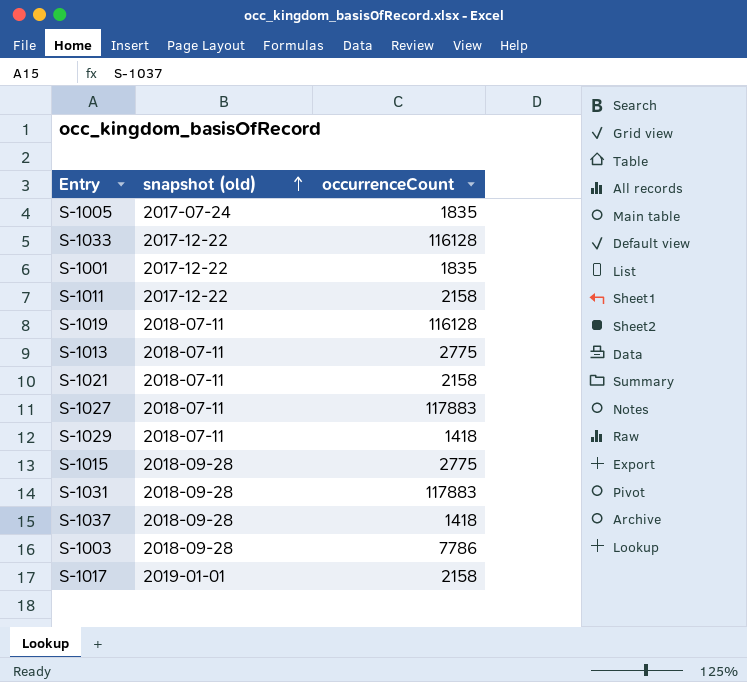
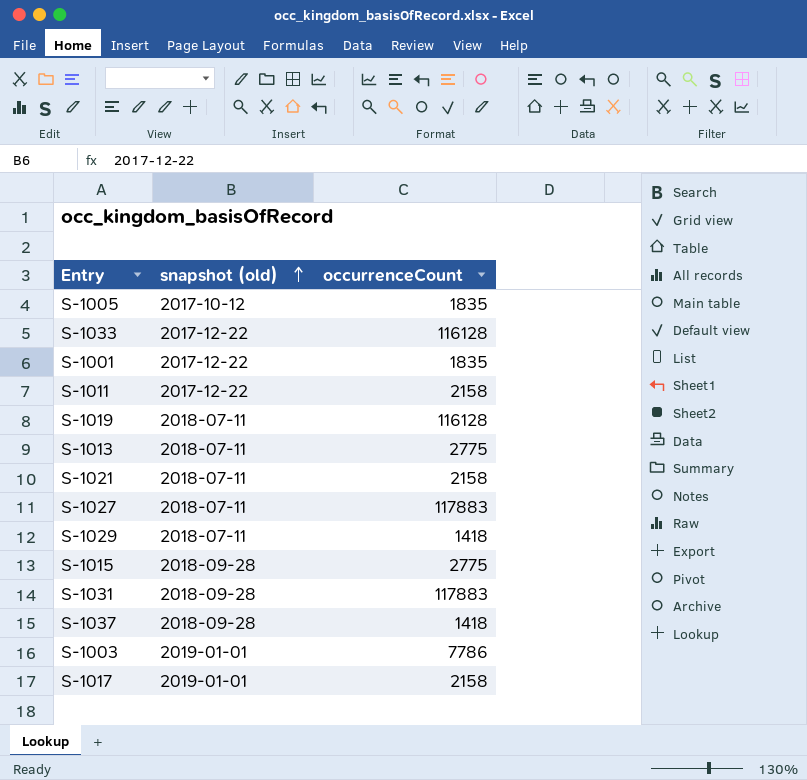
S-1005 | snapshot (old): 2017-07-24 -> 2017-10-12
S-1003 | snapshot (old): 2018-09-28 -> 2019-01-01

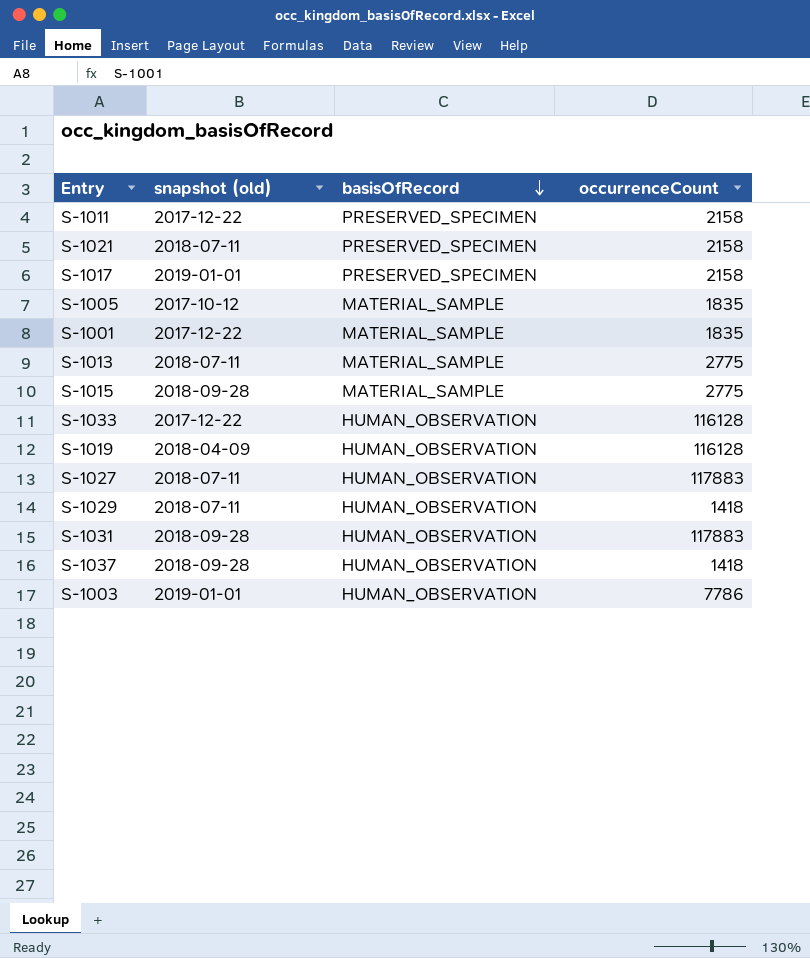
row order: snapshot (old) ascending -> basisOfRecord descending
column basisOfRecord | position: none -> 3
S-1019 | snapshot (old): 2018-07-11 -> 2018-04-09

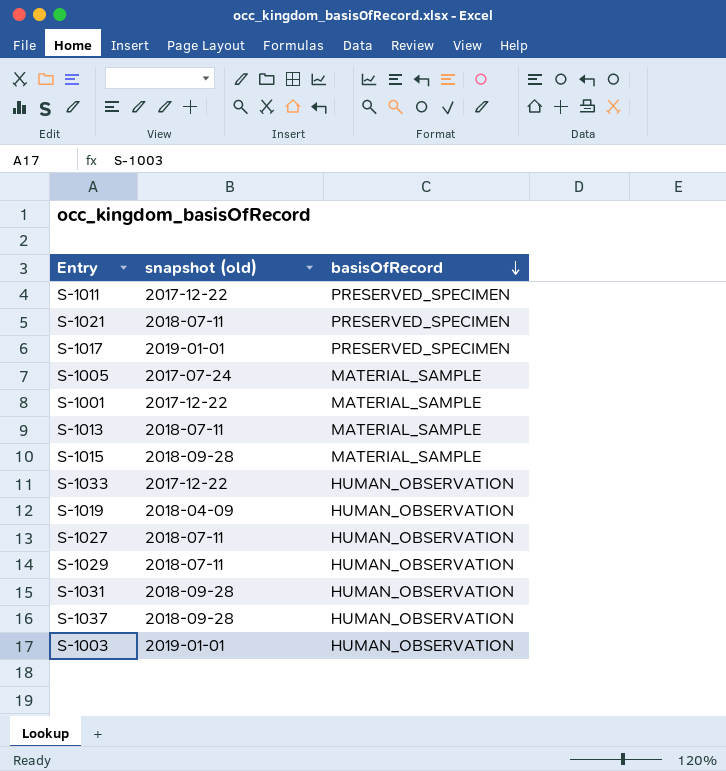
column occurrenceCount | position: 4 -> none
S-1005 | snapshot (old): 2017-10-12 -> 2017-07-24

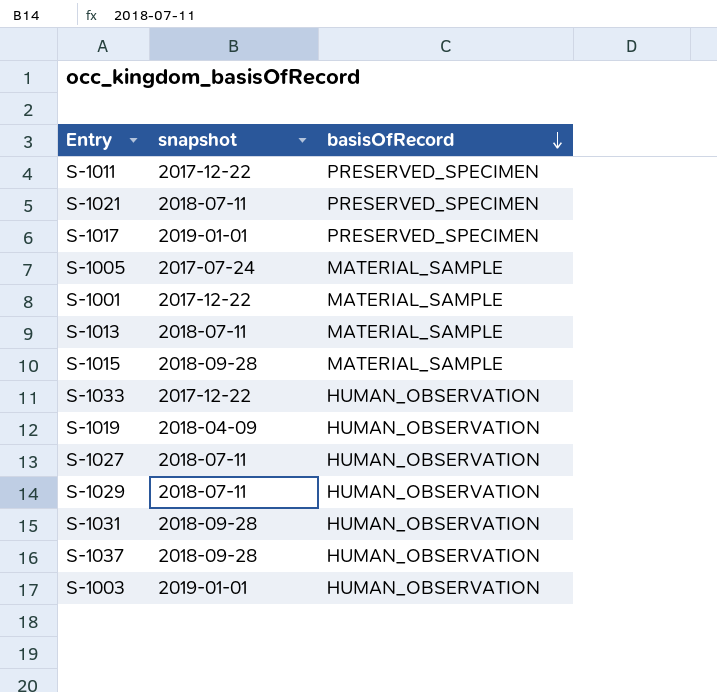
column name: snapshot (old) -> snapshot

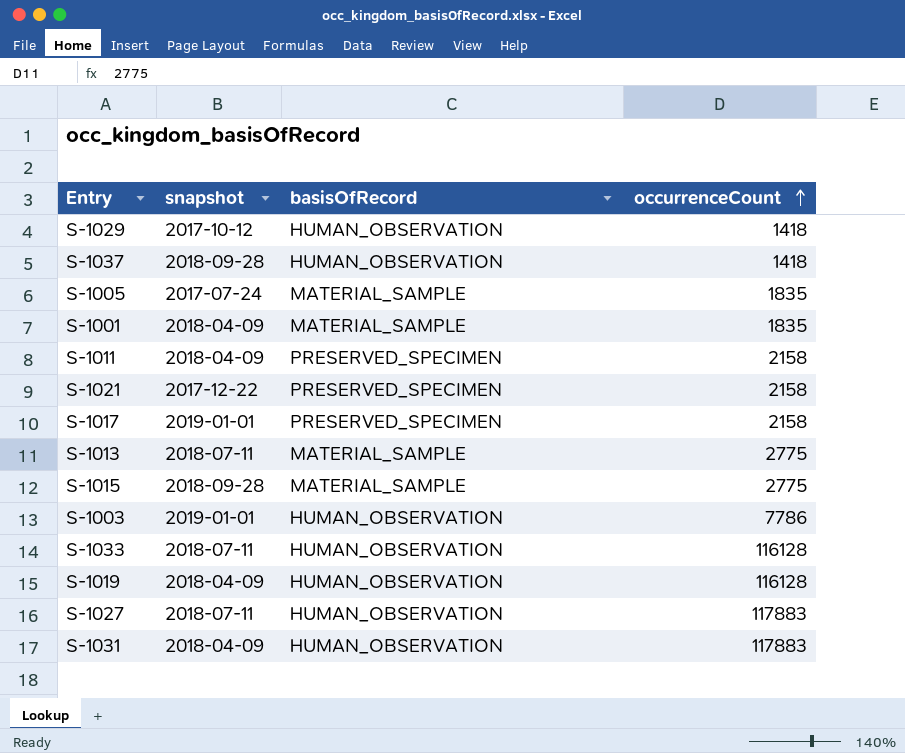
row order: basisOfRecord descending -> occurrenceCount ascending
column occurrenceCount | position: none -> 4
S-1029 | snapshot: 2018-07-11 -> 2017-10-12
S-1001 | snapshot: 2017-12-22 -> 2018-04-09
S-1011 | snapshot: 2017-12-22 -> 2018-04-09
S-1021 | snapshot: 2018-07-11 -> 2017-12-22
S-1033 | snapshot: 2017-12-22 -> 2018-07-11
S-1031 | snapshot: 2018-09-28 -> 2018-04-09

